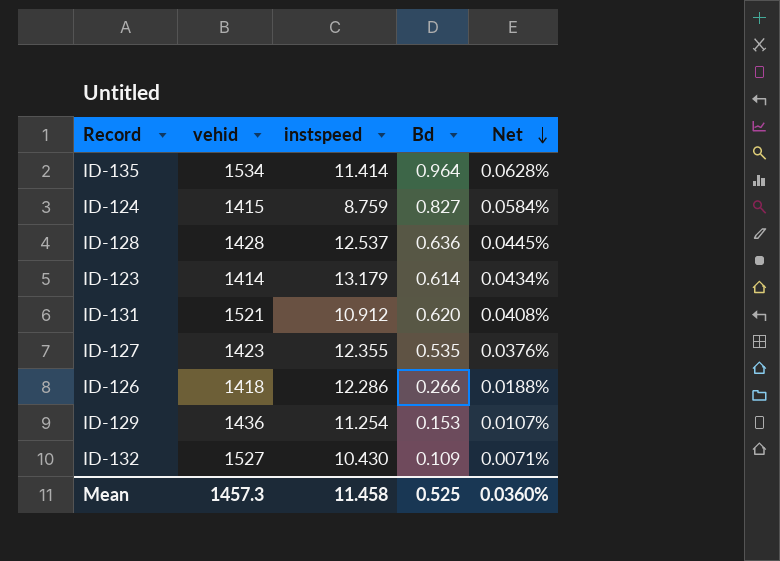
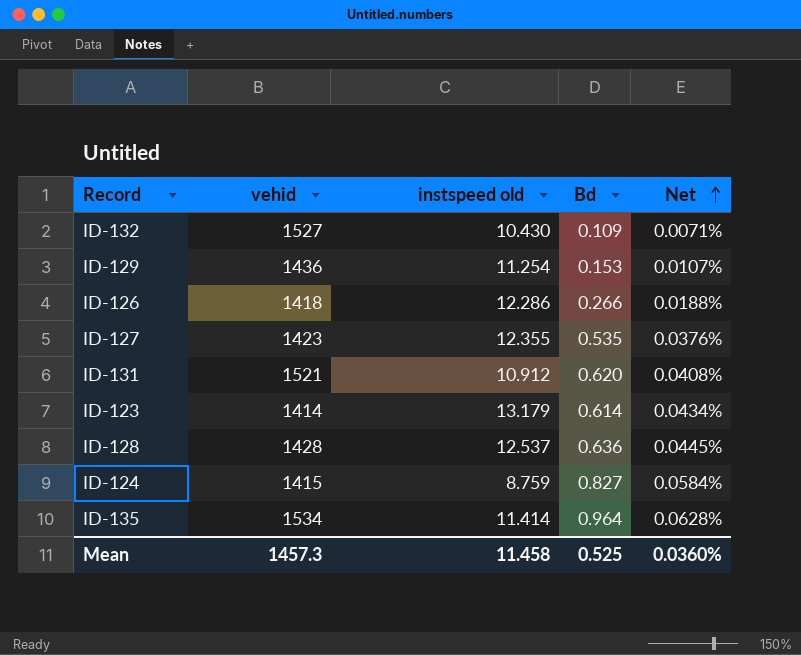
row order: Net descending -> Net ascending
column name: instspeed -> instspeed old

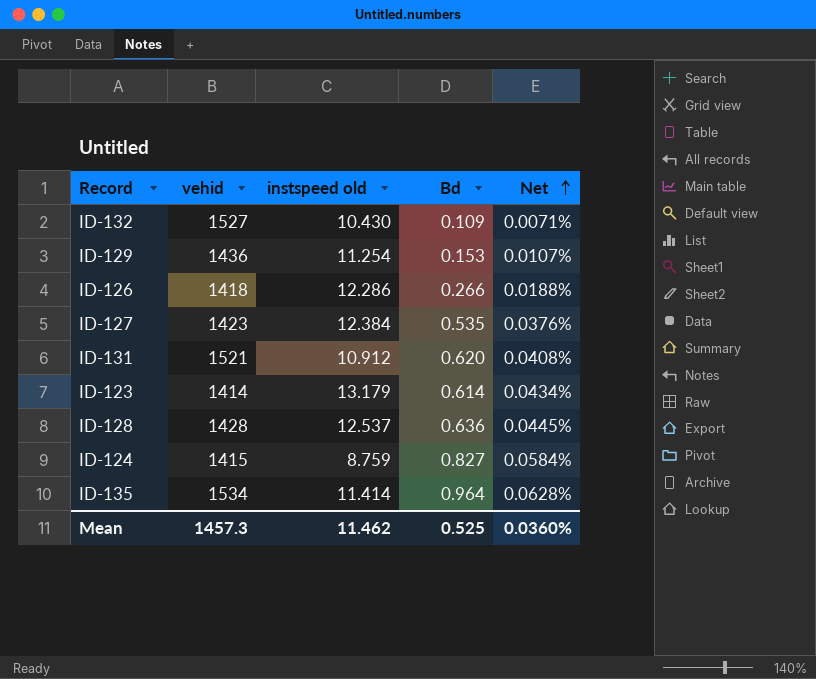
ID-127 | instspeed old: 12.355 -> 12.384
Mean | instspeed old: 11.458 -> 11.462

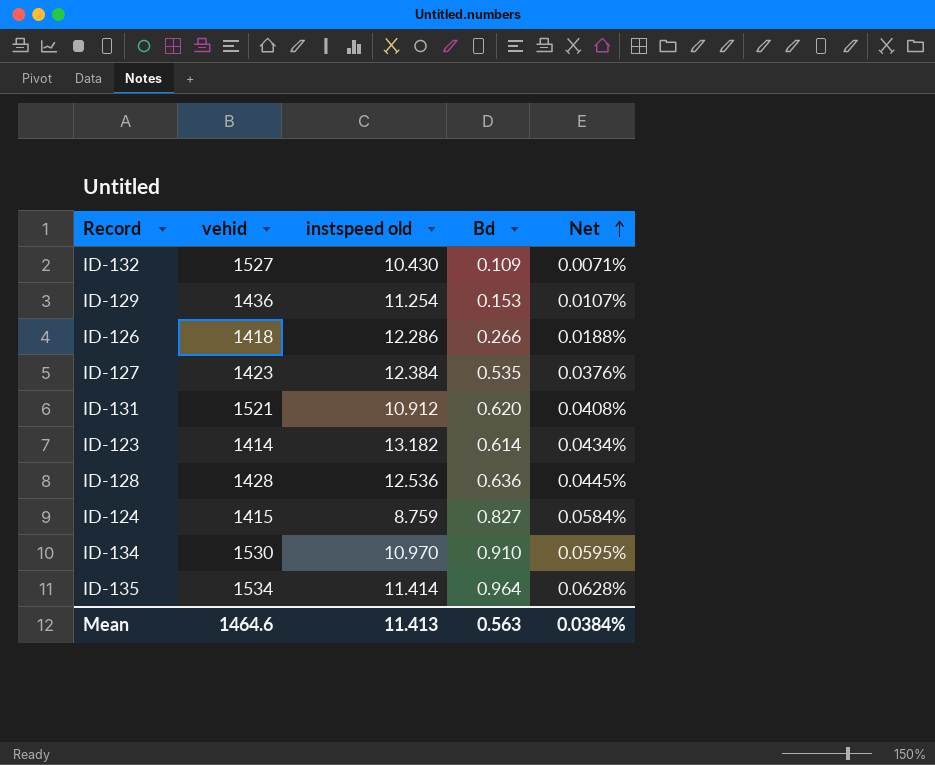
ID-123 | instspeed old: 13.179 -> 13.182
ID-128 | instspeed old: 12.537 -> 12.536
row ID-134: none -> 1530 | 10.970 | 0.910 | 0.0595%
Mean | vehid: 1457.3 -> 1464.6
Mean | instspeed old: 11.462 -> 11.413
Mean | Bd: 0.525 -> 0.563
Mean | Net: 0.0360% -> 0.0384%

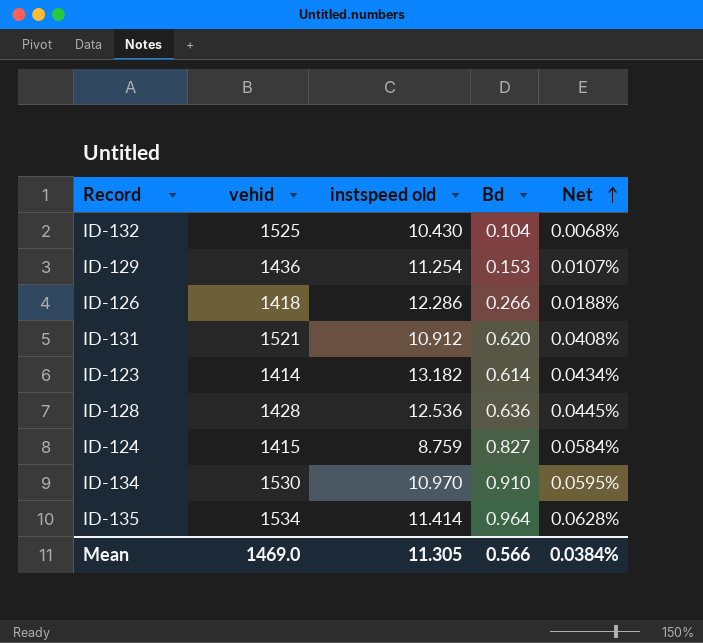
row ID-127: 1423 | 12.384 | 0.535 | 0.0376% -> none
ID-132 | vehid: 1527 -> 1525
ID-132 | Bd: 0.109 -> 0.104
ID-132 | Net: 0.0071% -> 0.0068%
Mean | vehid: 1464.6 -> 1469.0
Mean | instspeed old: 11.413 -> 11.305
Mean | Bd: 0.563 -> 0.566

